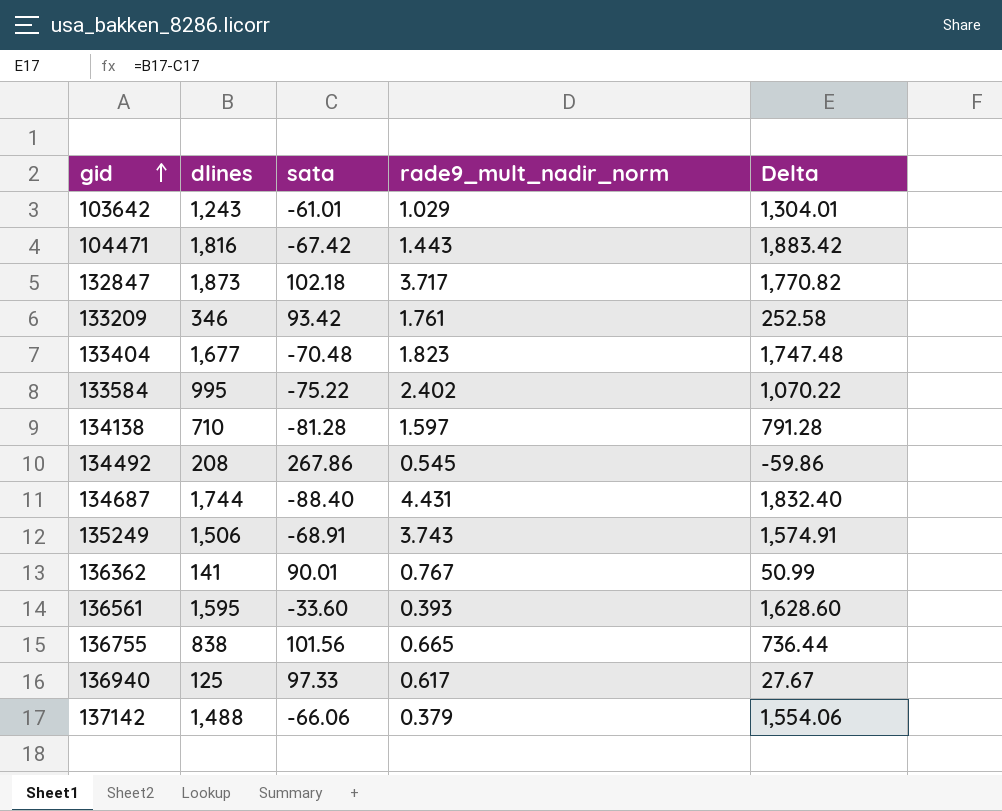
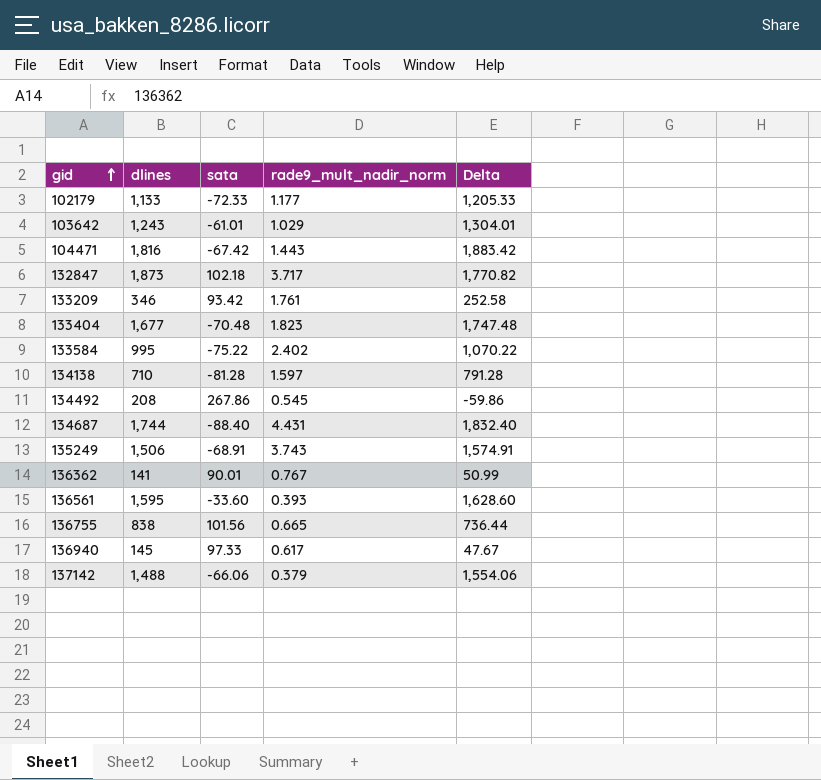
row 102179: none -> 1,133 | -72.33 | 1.177 | 1,205.33
136940 | dlines: 125 -> 145
136940 | Delta: 27.67 -> 47.67

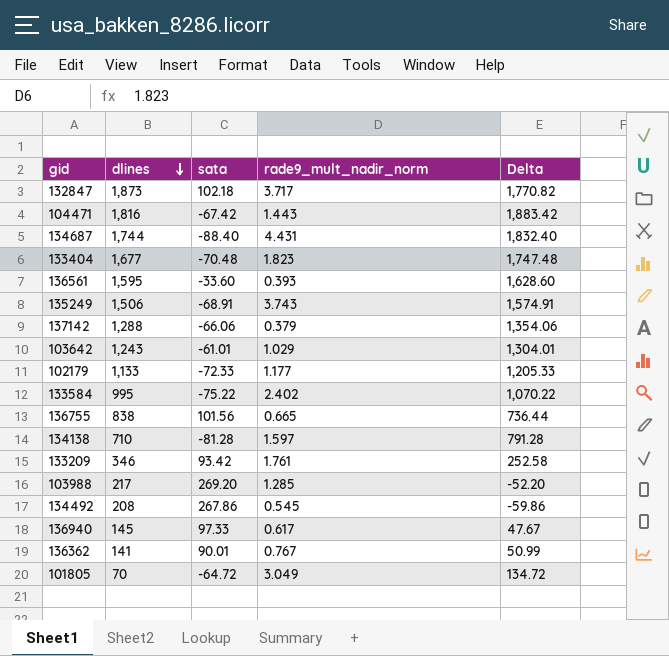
row order: gid ascending -> dlines descending
137142 | dlines: 1,488 -> 1,288
137142 | Delta: 1,554.06 -> 1,354.06
row 103988: none -> 217 | 269.20 | 1.285 | -52.20
row 101805: none -> 70 | -64.72 | 3.049 | 134.72

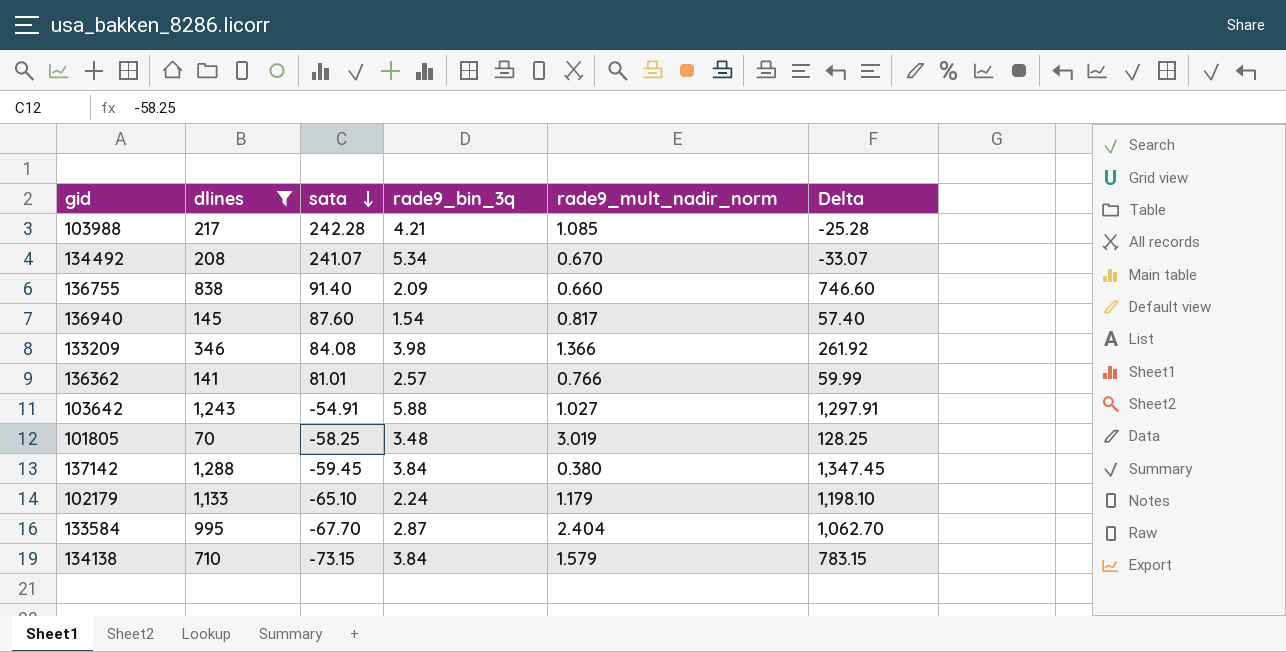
filter: none -> dlines <= 1,288
row order: dlines descending -> sata descending
column rade9_bin_3q | position: none -> 4
103988 | sata: 269.20 -> 242.28
103988 | rade9_mult_nadir_norm: 1.285 -> 1.085
103988 | Delta: -52.20 -> -25.28
134492 | sata: 267.86 -> 241.07
134492 | rade9_mult_nadir_norm: 0.545 -> 0.670
134492 | Delta: -59.86 -> -33.07
136755 | sata: 101.56 -> 91.40
136755 | rade9_mult_nadir_norm: 0.665 -> 0.660
136755 | Delta: 736.44 -> 746.60
136940 | sata: 97.33 -> 87.60
136940 | rade9_mult_nadir_norm: 0.617 -> 0.817
136940 | Delta: 47.67 -> 57.40
133209 | sata: 93.42 -> 84.08
133209 | rade9_mult_nadir_norm: 1.761 -> 1.366
133209 | Delta: 252.58 -> 261.92
136362 | sata: 90.01 -> 81.01
136362 | rade9_mult_nadir_norm: 0.767 -> 0.766
136362 | Delta: 50.99 -> 59.99
103642 | sata: -61.01 -> -54.91
103642 | rade9_mult_nadir_norm: 1.029 -> 1.027
103642 | Delta: 1,304.01 -> 1,297.91
101805 | sata: -64.72 -> -58.25
101805 | rade9_mult_nadir_norm: 3.049 -> 3.019
101805 | Delta: 134.72 -> 128.25
137142 | sata: -66.06 -> -59.45
137142 | rade9_mult_nadir_norm: 0.379 -> 0.380
137142 | Delta: 1,354.06 -> 1,347.45
102179 | sata: -72.33 -> -65.10
102179 | rade9_mult_nadir_norm: 1.177 -> 1.179
102179 | Delta: 1,205.33 -> 1,198.10
133584 | sata: -75.22 -> -67.70
133584 | rade9_mult_nadir_norm: 2.402 -> 2.404
133584 | Delta: 1,070.22 -> 1,062.70
134138 | sata: -81.28 -> -73.15
134138 | rade9_mult_nadir_norm: 1.597 -> 1.579
134138 | Delta: 791.28 -> 783.15

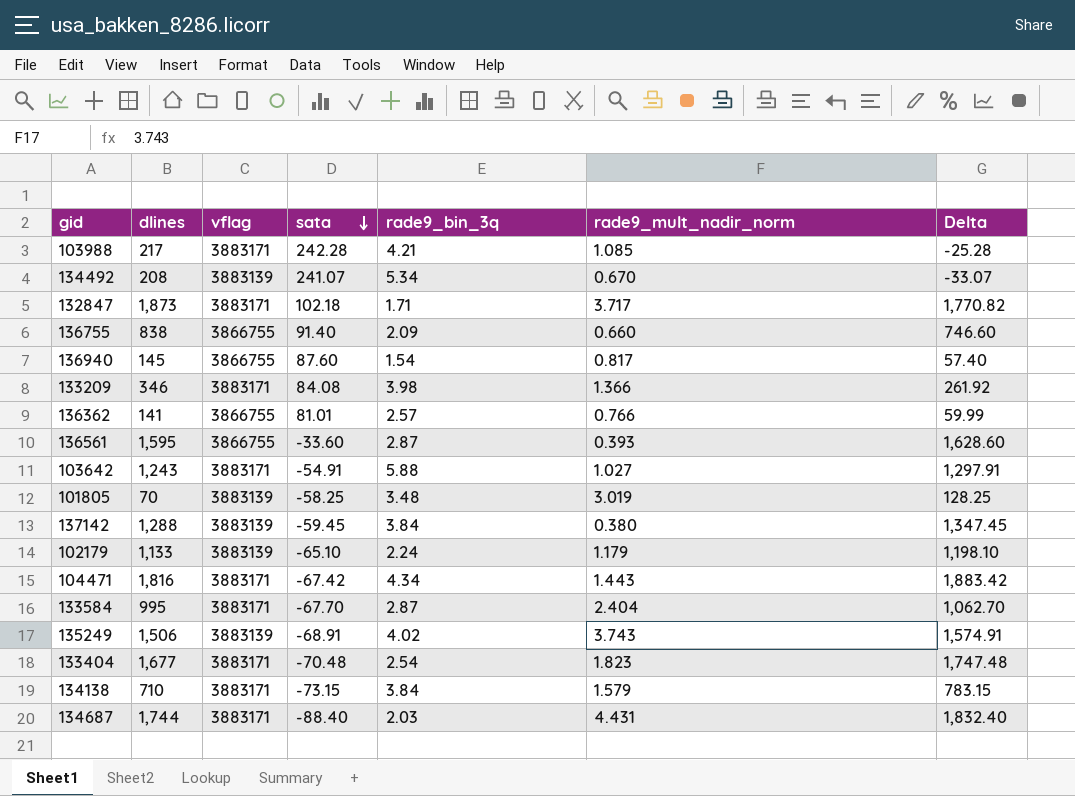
filter: dlines <= 1,288 -> none
column vflag | position: none -> 3

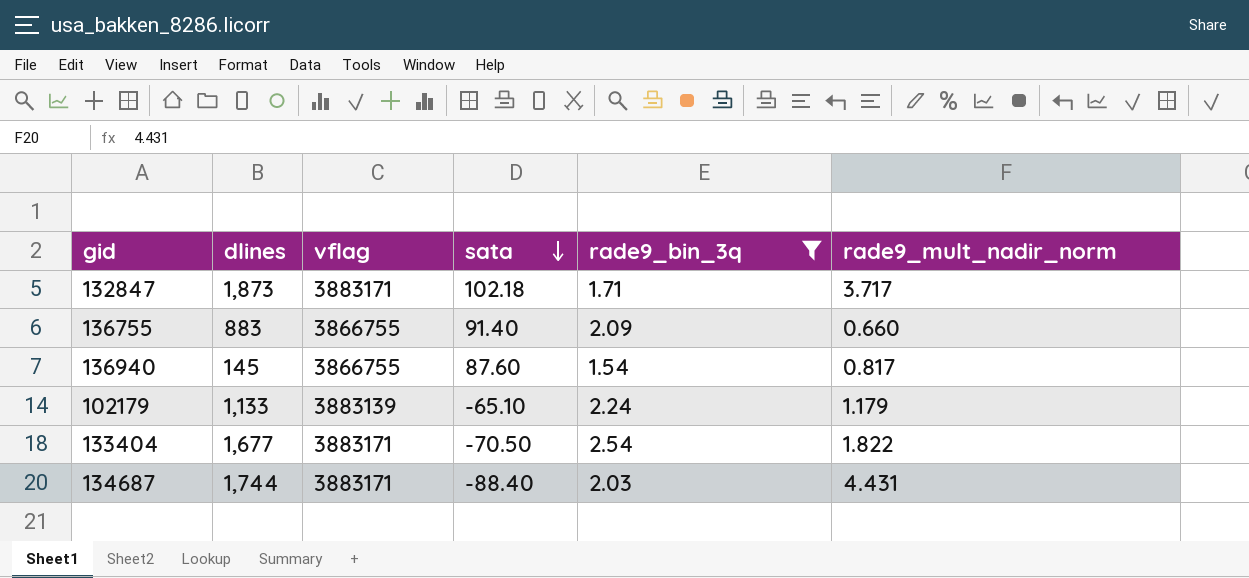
filter: none -> rade9_bin_3q <= 2.54
column Delta | formula: [dlines] - [sata] -> none
136755 | dlines: 838 -> 883
133404 | sata: -70.48 -> -70.50
133404 | rade9_mult_nadir_norm: 1.823 -> 1.822

